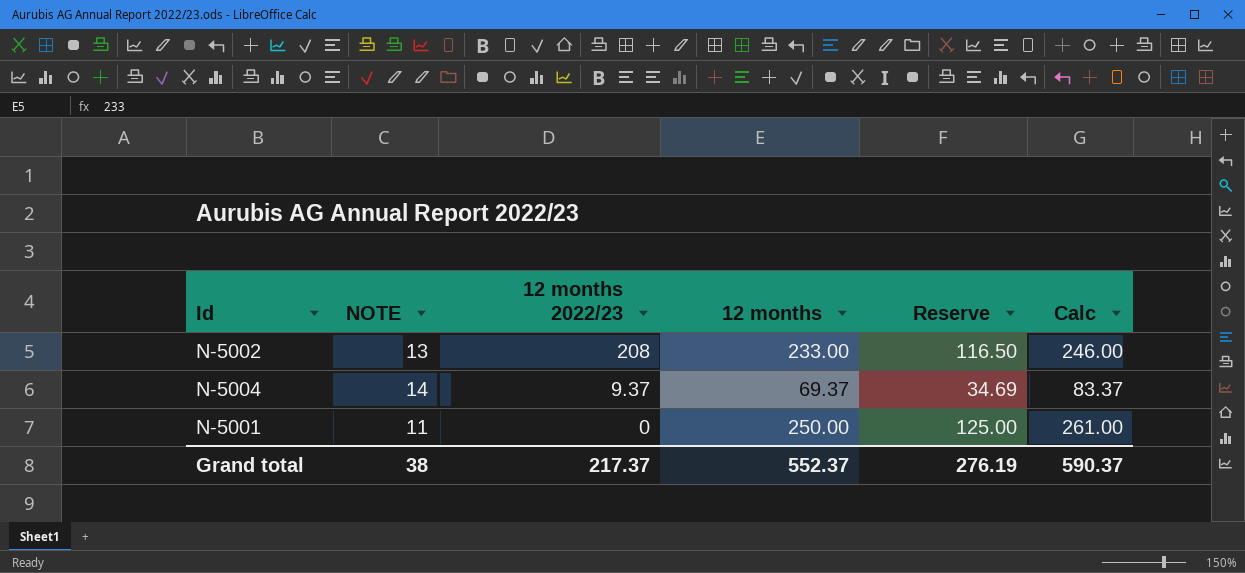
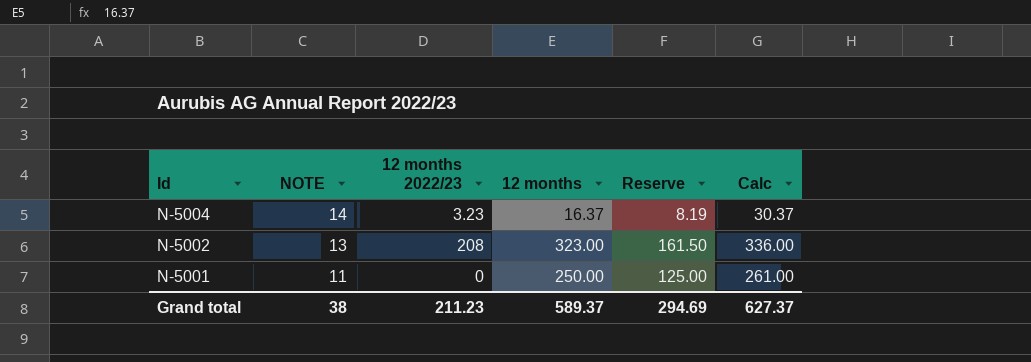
row order: 12 months 2022/23 descending -> Id descending
N-5004 | 12 months 2022/23: 9.37 -> 3.23
N-5004 | 12 months: 69.37 -> 16.37
N-5004 | Reserve: 34.69 -> 8.19
N-5004 | Calc: 83.37 -> 30.37
N-5002 | 12 months: 233.00 -> 323.00
N-5002 | Reserve: 116.50 -> 161.50
N-5002 | Calc: 246.00 -> 336.00
Grand total | 12 months 2022/23: 217.37 -> 211.23
Grand total | 12 months: 552.37 -> 589.37
Grand total | Reserve: 276.19 -> 294.69
Grand total | Calc: 590.37 -> 627.37

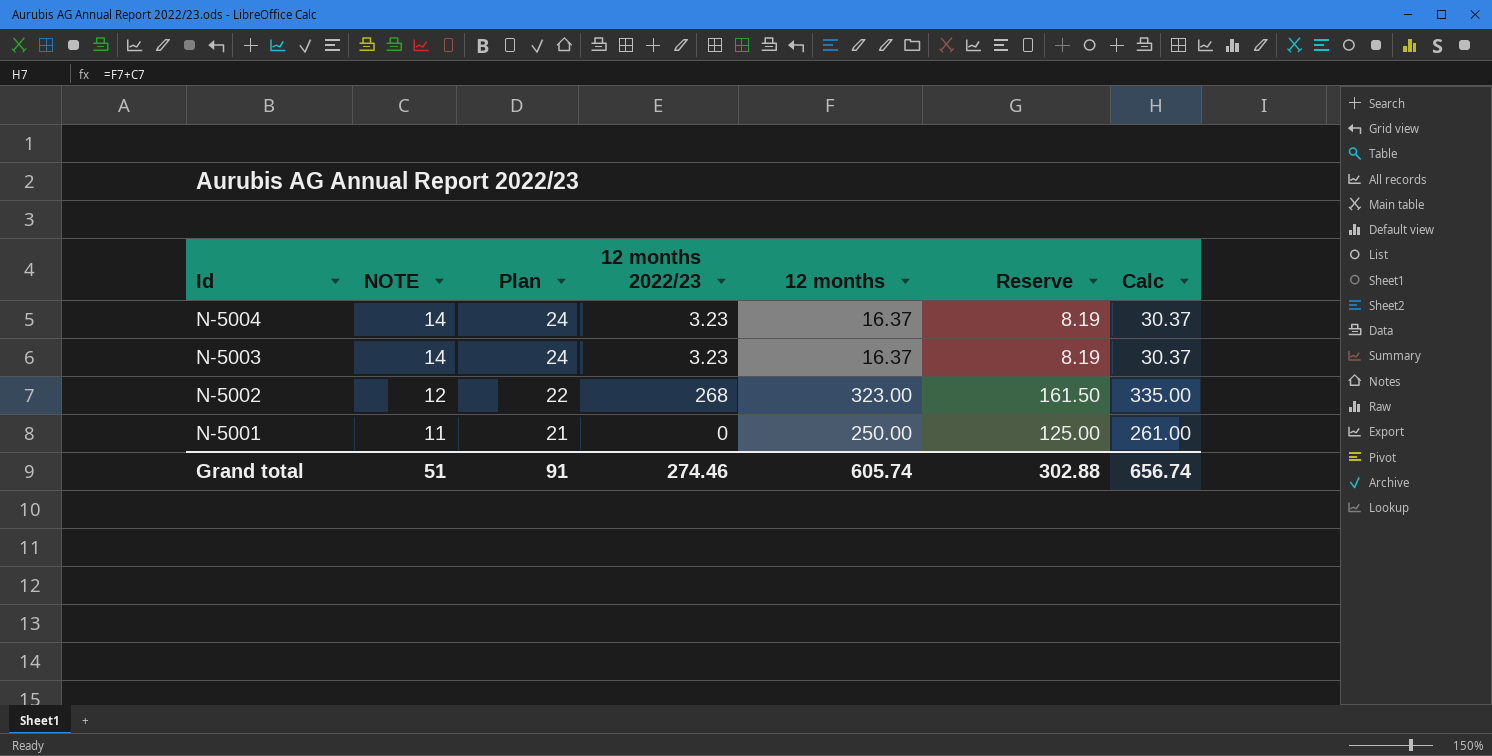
column Plan | formula: none -> [NOTE] + 10
row N-5003: none -> 14 | 24 | 3.23 | 16.37 | 8.19 | 30.37
N-5002 | NOTE: 13 -> 12
N-5002 | 12 months 2022/23: 208 -> 268
N-5002 | Calc: 336.00 -> 335.00
Grand total | NOTE: 38 -> 51
Grand total | 12 months 2022/23: 211.23 -> 274.46
Grand total | 12 months: 589.37 -> 605.74
Grand total | Reserve: 294.69 -> 302.88
Grand total | Calc: 627.37 -> 656.74

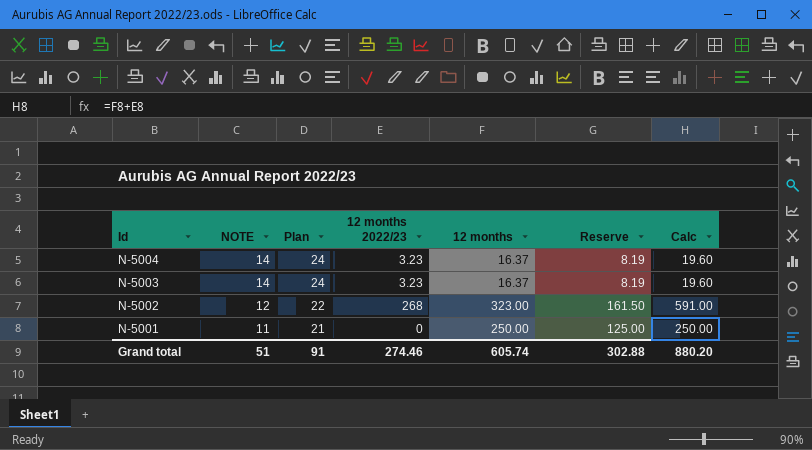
column Calc | formula: [NOTE] + [12 months] -> [12 months 2022/23] + [12 months]
Grand total | Calc: 656.74 -> 880.20

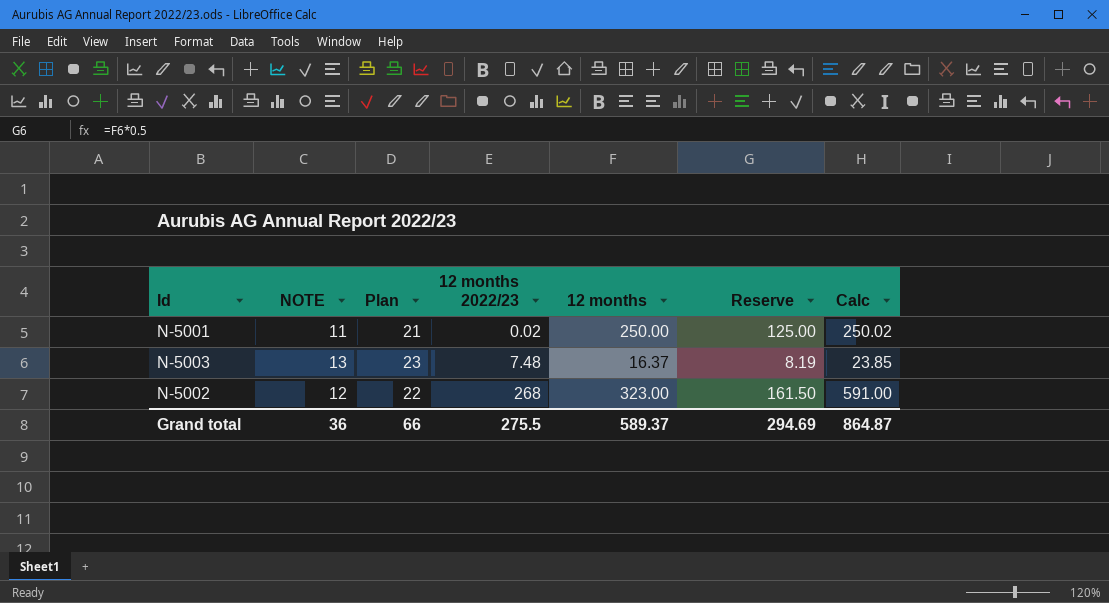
row order: Id descending -> 12 months 2022/23 ascending
row N-5004: 14 | 24 | 3.23 | 16.37 | 8.19 | 19.60 -> none
N-5001 | 12 months 2022/23: 0 -> 0.02
N-5001 | Calc: 250.00 -> 250.02
N-5003 | NOTE: 14 -> 13
N-5003 | Plan: 24 -> 23
N-5003 | 12 months 2022/23: 3.23 -> 7.48
N-5003 | Calc: 19.60 -> 23.85
Grand total | NOTE: 51 -> 36
Grand total | Plan: 91 -> 66
Grand total | 12 months 2022/23: 274.46 -> 275.5
Grand total | 12 months: 605.74 -> 589.37
Grand total | Reserve: 302.88 -> 294.69
Grand total | Calc: 880.20 -> 864.87

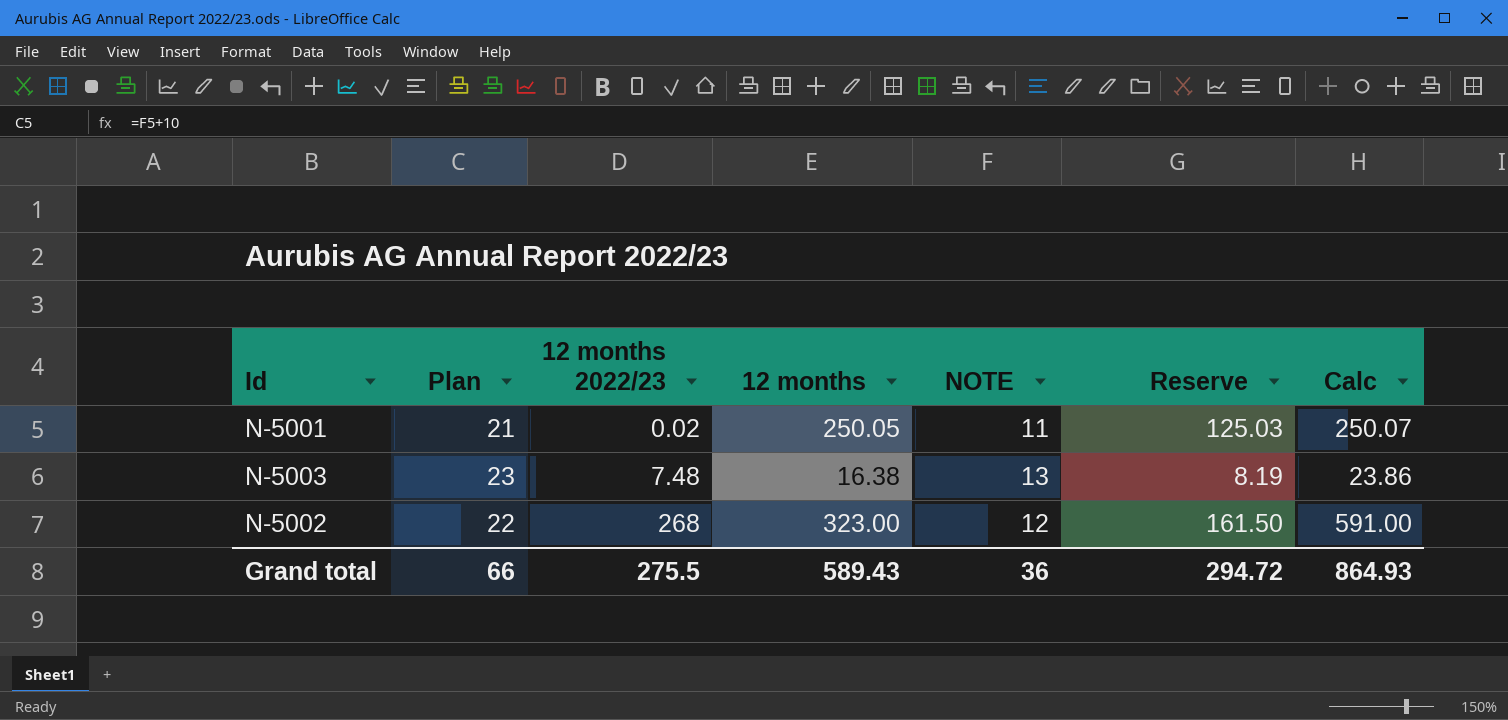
column NOTE | position: 2 -> 5
N-5001 | 12 months: 250.00 -> 250.05
N-5001 | Reserve: 125.00 -> 125.03
N-5001 | Calc: 250.02 -> 250.07
N-5003 | 12 months: 16.37 -> 16.38
N-5003 | Calc: 23.85 -> 23.86
Grand total | 12 months: 589.37 -> 589.43
Grand total | Reserve: 294.69 -> 294.72
Grand total | Calc: 864.87 -> 864.93

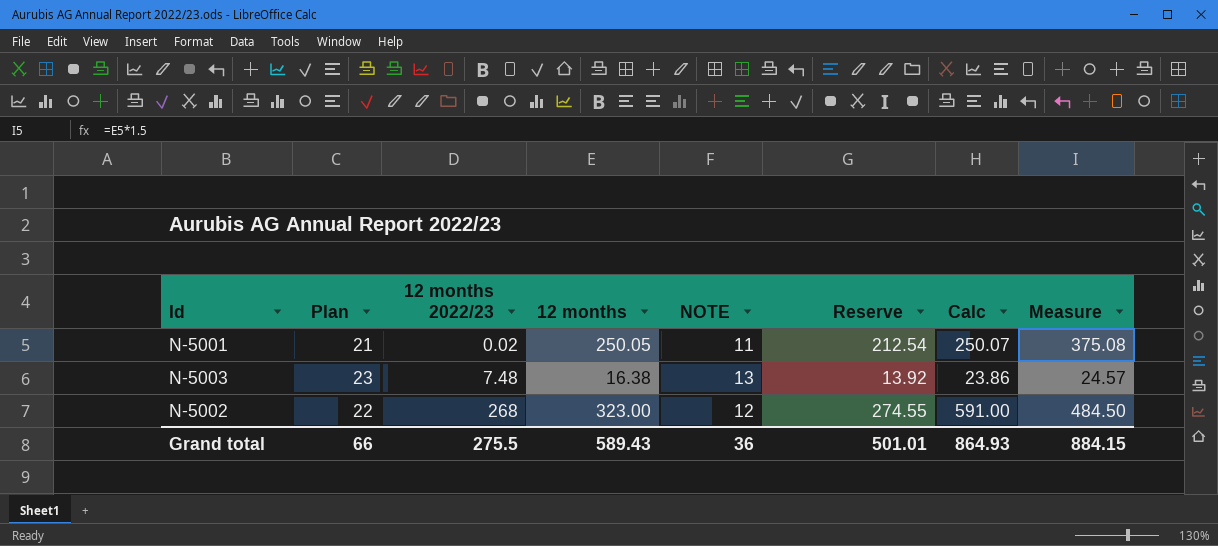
column Reserve | formula: [12 months] * 0.5 -> [12 months] * 0.85
column Measure | formula: none -> [12 months] * 1.5
Grand total | Reserve: 294.72 -> 501.01

